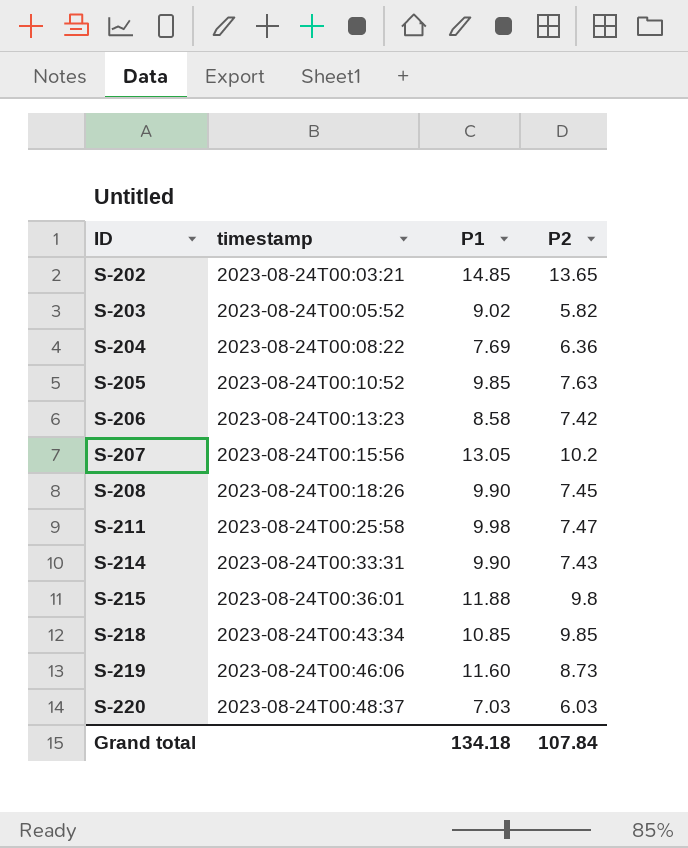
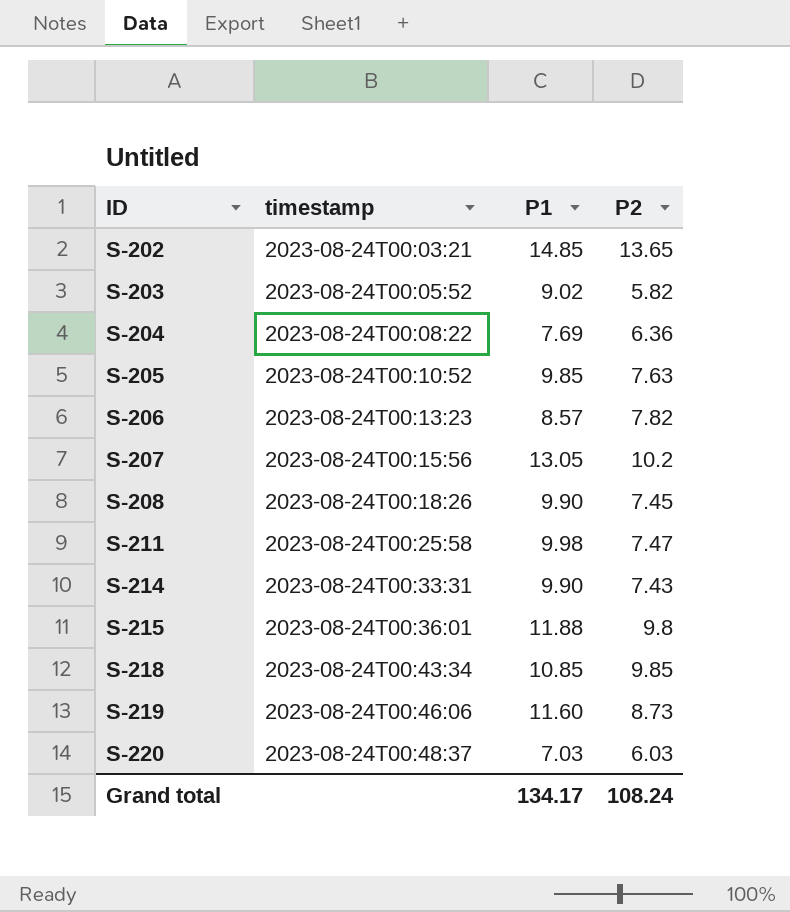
S-206 | P1: 8.58 -> 8.57
S-206 | P2: 7.42 -> 7.82
Grand total | P1: 134.18 -> 134.17
Grand total | P2: 107.84 -> 108.24

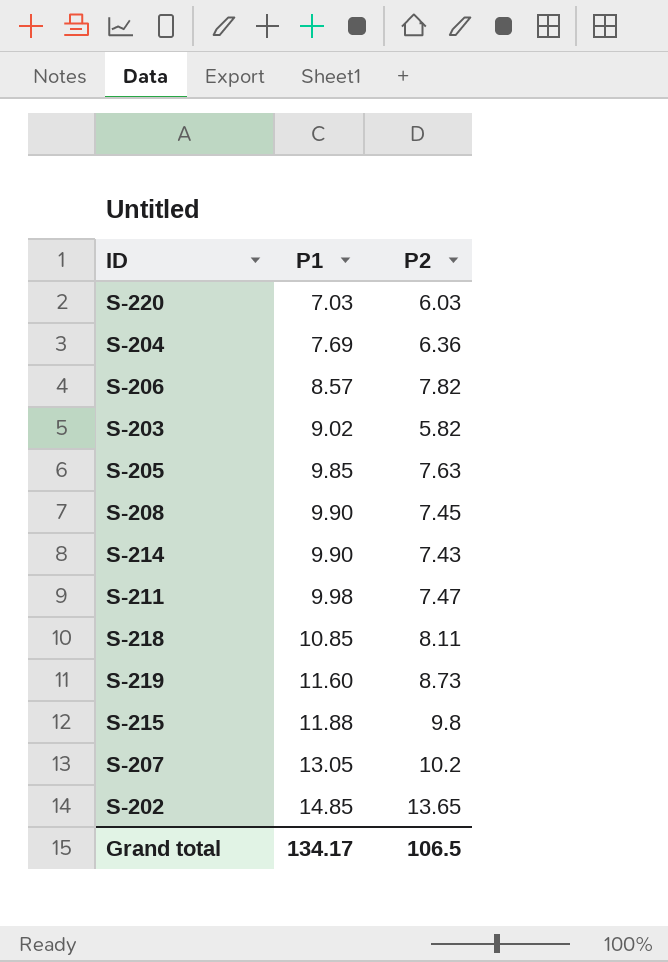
row order: ID ascending -> P1 ascending
column timestamp | position: 2 -> none
S-218 | P2: 9.85 -> 8.11
Grand total | P2: 108.24 -> 106.5

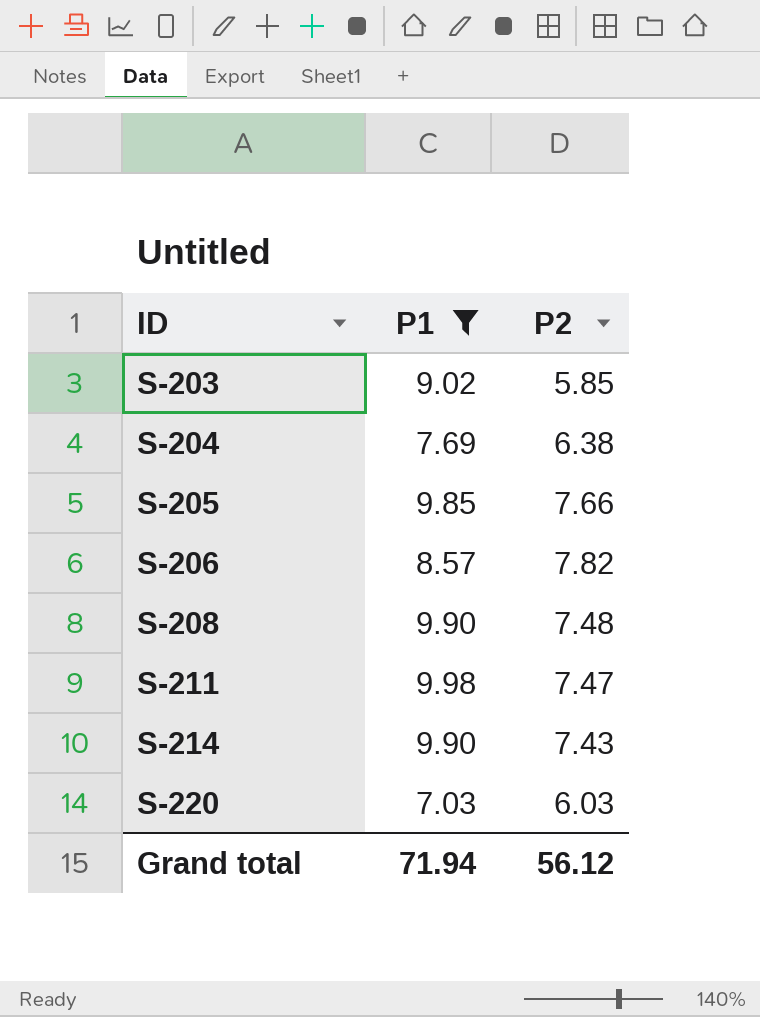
filter: none -> P1 <= 9.98
row order: P1 ascending -> ID ascending
S-203 | P2: 5.82 -> 5.85
S-204 | P2: 6.36 -> 6.38
S-205 | P2: 7.63 -> 7.66
S-208 | P2: 7.45 -> 7.48
Grand total | P1: 134.17 -> 71.94
Grand total | P2: 106.5 -> 56.12

